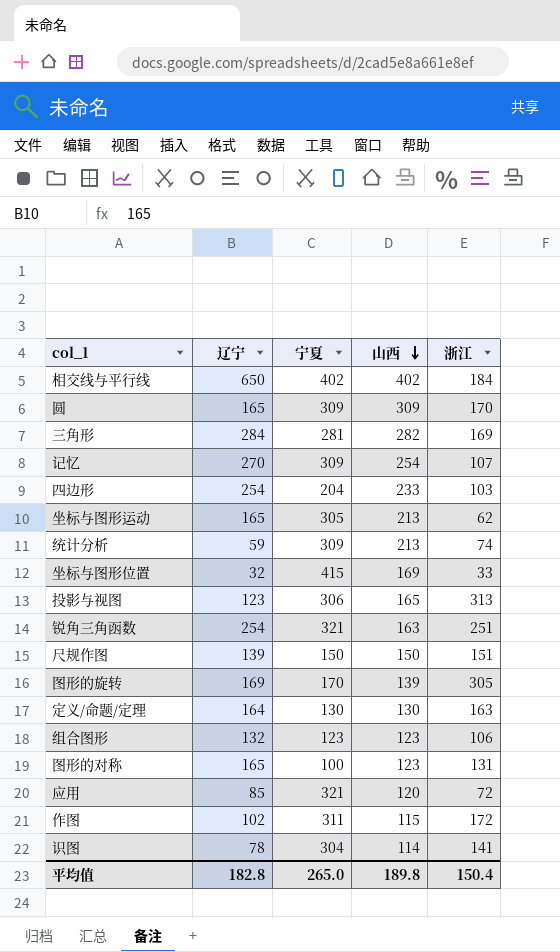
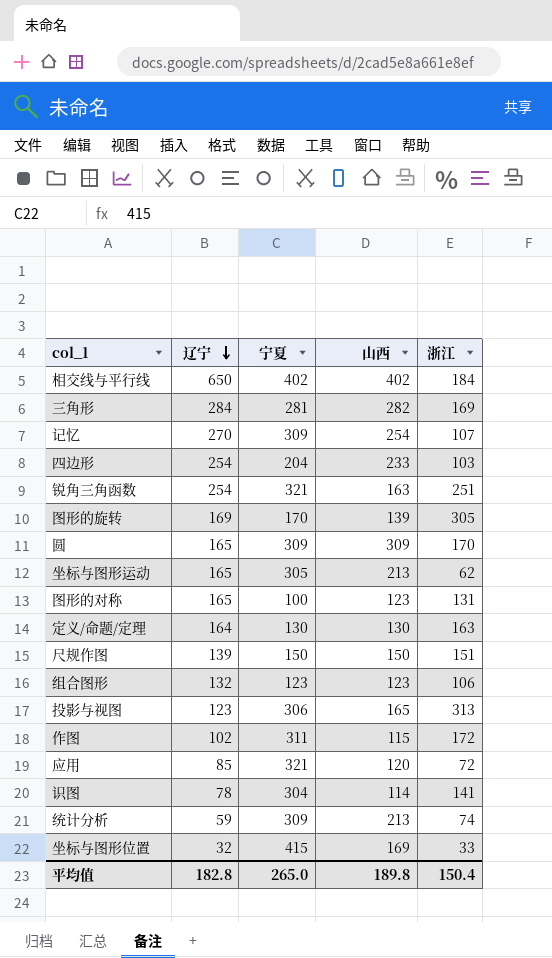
row order: 山西 descending -> 辽宁 descending

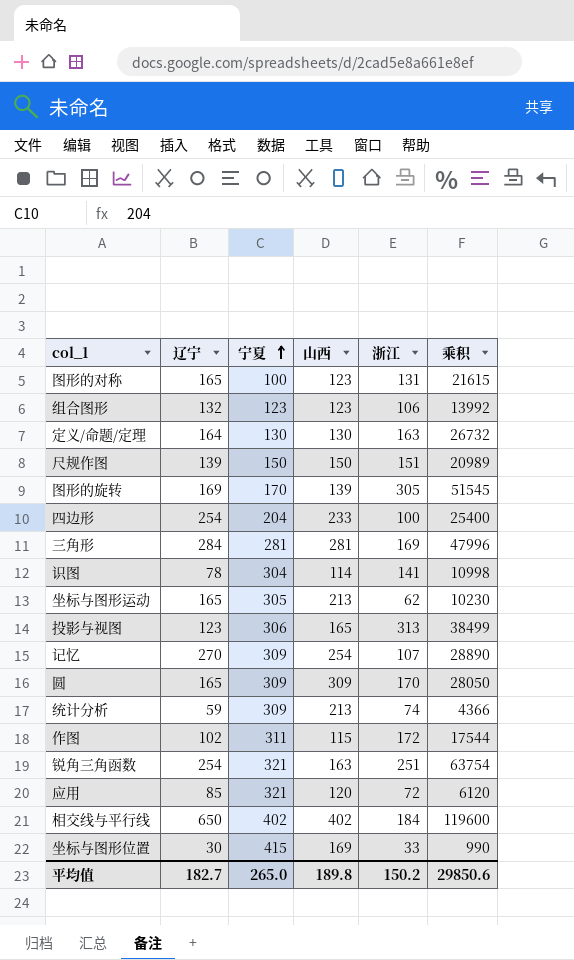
row order: 辽宁 descending -> 宁夏 ascending
column 乘积 | formula: none -> [辽宁] * [浙江]
四边形 | 浙江: 103 -> 100
三角形 | 山西: 282 -> 281
坐标与图形位置 | 辽宁: 32 -> 30
平均值 | 辽宁: 182.8 -> 182.7
平均值 | 浙江: 150.4 -> 150.2

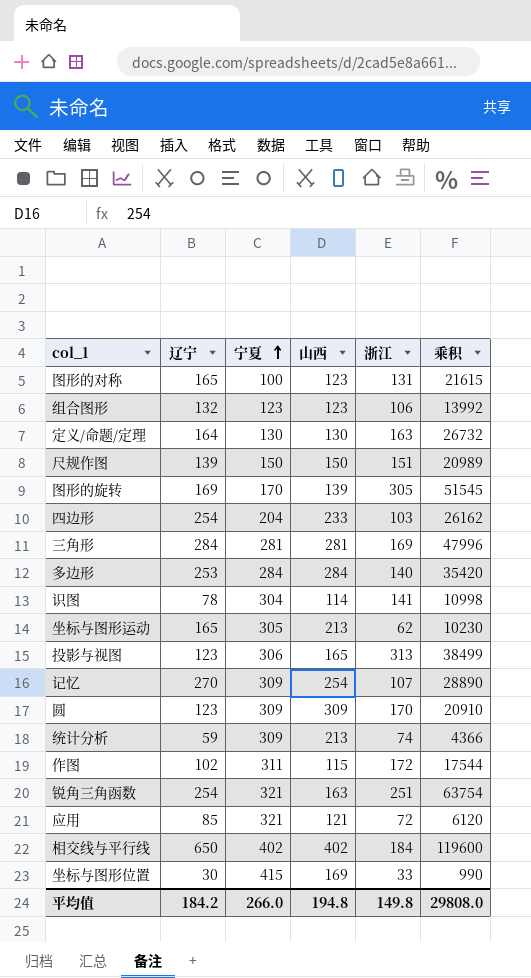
四边形 | 浙江: 100 -> 103
四边形 | 乘积: 25400 -> 26162
row 多边形: none -> 253 | 284 | 284 | 140 | 35420
圆 | 辽宁: 165 -> 123
圆 | 乘积: 28050 -> 20910
应用 | 山西: 120 -> 121
平均值 | 辽宁: 182.7 -> 184.2
平均值 | 宁夏: 265.0 -> 266.0
平均值 | 山西: 189.8 -> 194.8
平均值 | 浙江: 150.2 -> 149.8
平均值 | 乘积: 29850.6 -> 29808.0

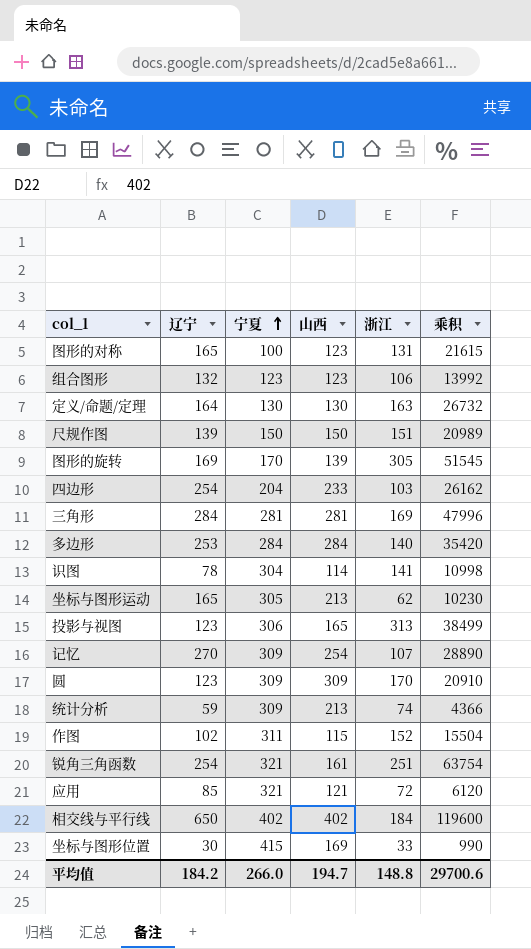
作图 | 浙江: 172 -> 152
作图 | 乘积: 17544 -> 15504
锐角三角函数 | 山西: 163 -> 161
平均值 | 山西: 194.8 -> 194.7
平均值 | 浙江: 149.8 -> 148.8
平均值 | 乘积: 29808.0 -> 29700.6

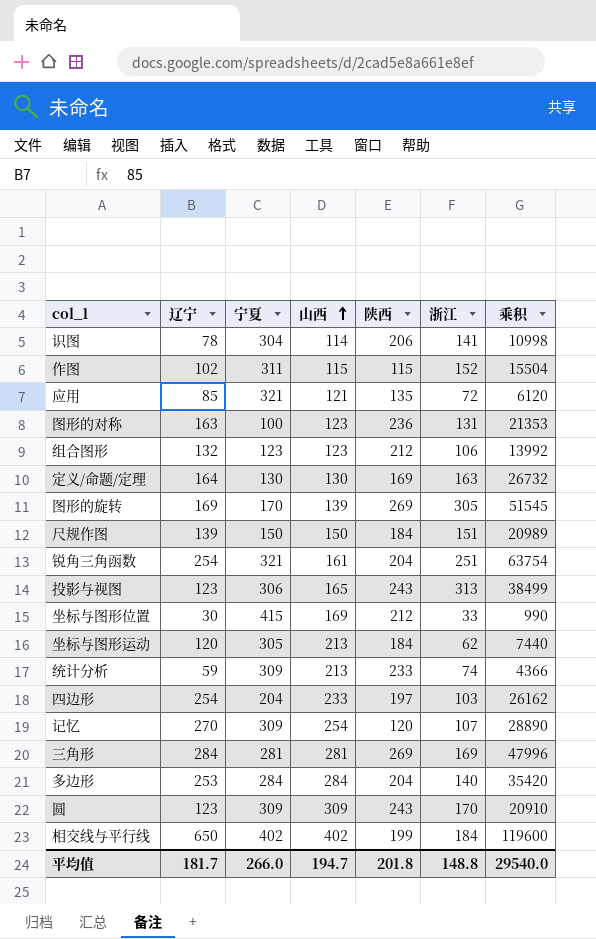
row order: 宁夏 ascending -> 山西 ascending
column 陕西 | position: none -> 5
图形的对称 | 辽宁: 165 -> 163
图形的对称 | 乘积: 21615 -> 21353
坐标与图形运动 | 辽宁: 165 -> 120
坐标与图形运动 | 乘积: 10230 -> 7440
平均值 | 辽宁: 184.2 -> 181.7
平均值 | 乘积: 29700.6 -> 29540.0

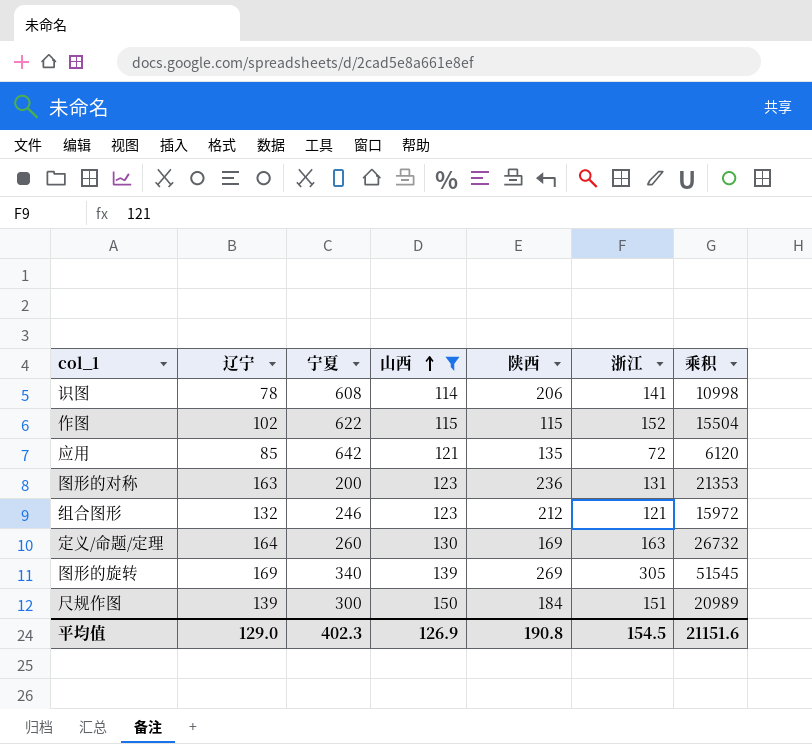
filter: none -> 山西 <= 150
识图 | 宁夏: 304 -> 608
作图 | 宁夏: 311 -> 622
应用 | 宁夏: 321 -> 642
图形的对称 | 宁夏: 100 -> 200
组合图形 | 宁夏: 123 -> 246
组合图形 | 浙江: 106 -> 121
组合图形 | 乘积: 13992 -> 15972
定义/命题/定理 | 宁夏: 130 -> 260
图形的旋转 | 宁夏: 170 -> 340
尺规作图 | 宁夏: 150 -> 300
平均值 | 辽宁: 181.7 -> 129.0
平均值 | 宁夏: 266.0 -> 402.3
平均值 | 山西: 194.7 -> 126.9
平均值 | 陕西: 201.8 -> 190.8
平均值 | 浙江: 148.8 -> 154.5
平均值 | 乘积: 29540.0 -> 21151.6

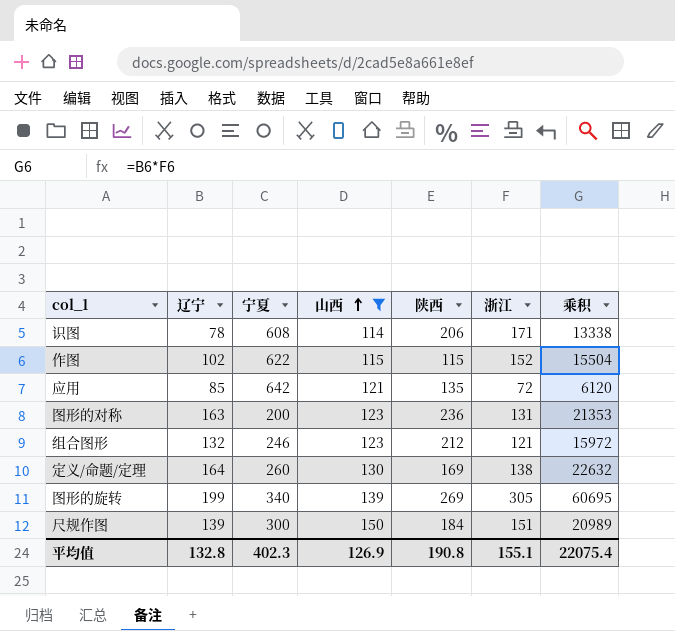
识图 | 浙江: 141 -> 171
识图 | 乘积: 10998 -> 13338
定义/命题/定理 | 浙江: 163 -> 138
定义/命题/定理 | 乘积: 26732 -> 22632
图形的旋转 | 辽宁: 169 -> 199
图形的旋转 | 乘积: 51545 -> 60695
平均值 | 辽宁: 129.0 -> 132.8
平均值 | 浙江: 154.5 -> 155.1
平均值 | 乘积: 21151.6 -> 22075.4

